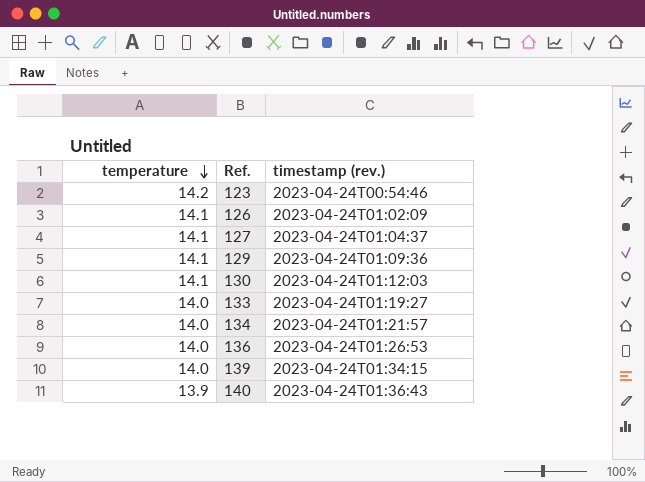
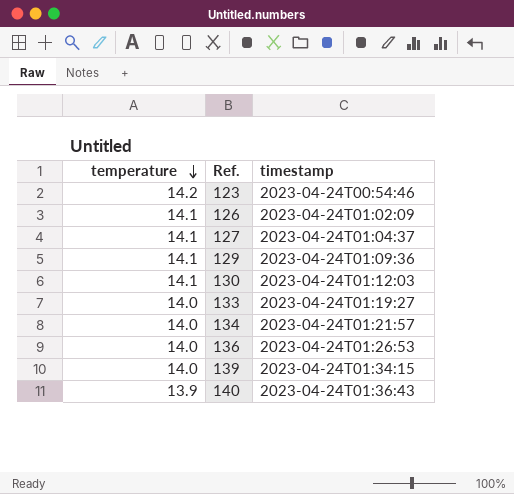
column name: timestamp (rev.) -> timestamp

